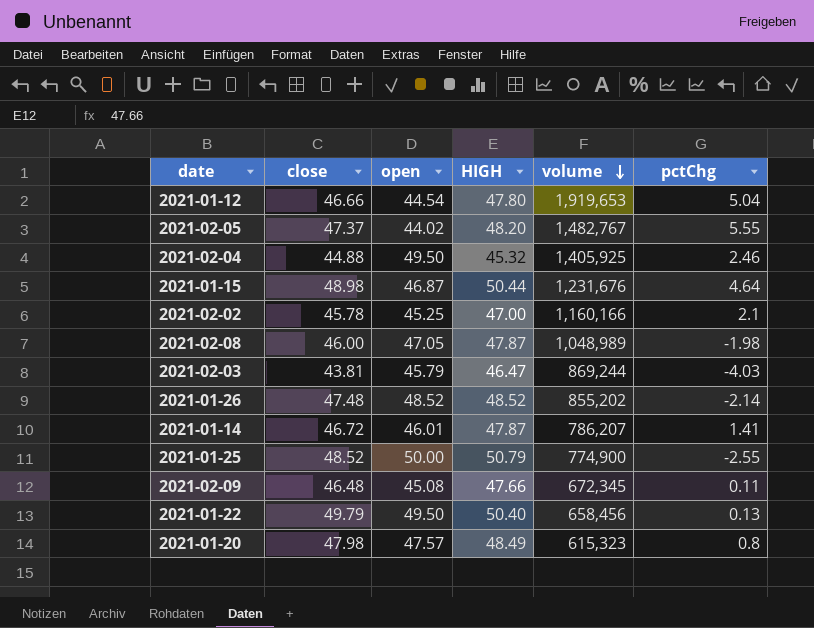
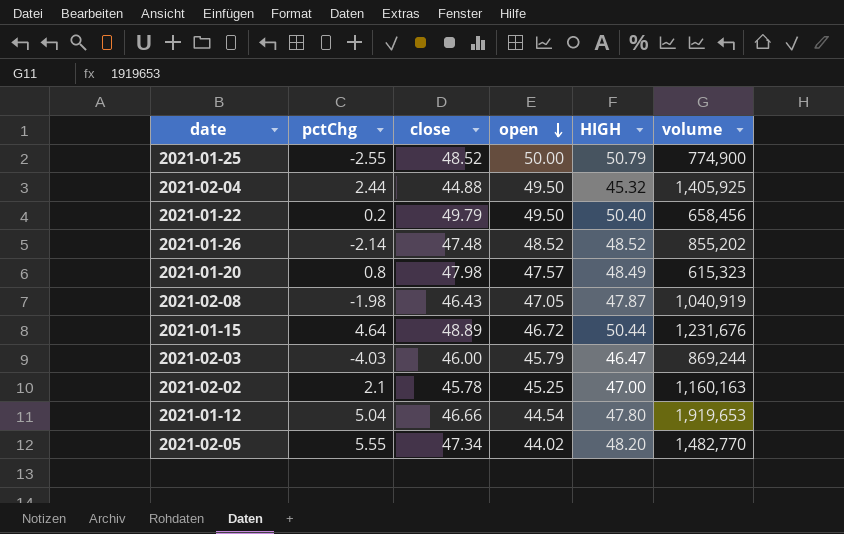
row order: volume descending -> open descending
column pctChg | position: 6 -> 2
row 2021-01-14: 46.72 | 46.01 | 47.87 | 786,207 | 1.41 -> none
row 2021-02-09: 46.48 | 45.08 | 47.66 | 672,345 | 0.11 -> none
2021-02-04 | pctChg: 2.46 -> 2.44
2021-01-22 | pctChg: 0.13 -> 0.2
2021-02-08 | close: 46.00 -> 46.43
2021-02-08 | volume: 1,048,989 -> 1,040,919
2021-01-15 | close: 48.98 -> 48.89
2021-01-15 | open: 46.87 -> 46.72
2021-02-03 | close: 43.81 -> 46.00
2021-02-02 | volume: 1,160,166 -> 1,160,163
2021-02-05 | close: 47.37 -> 47.34
2021-02-05 | volume: 1,482,767 -> 1,482,770

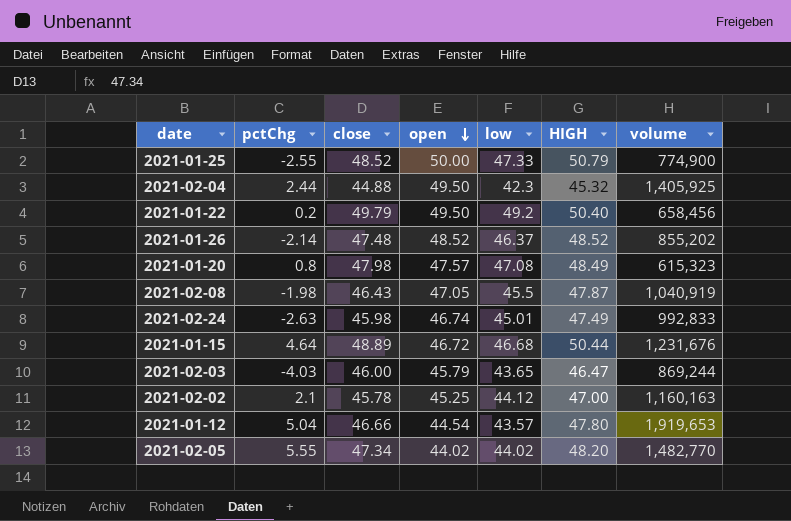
column low | position: none -> 5
row 2021-02-24: none -> -2.63 | 45.98 | 46.74 | 45.01 | 47.49 | 992,833

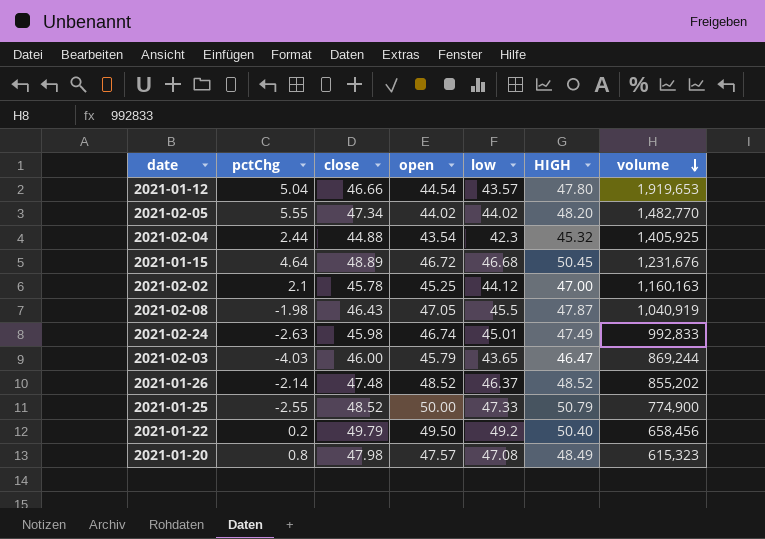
row order: open descending -> volume descending
2021-02-04 | open: 49.50 -> 43.54
2021-01-15 | HIGH: 50.44 -> 50.45

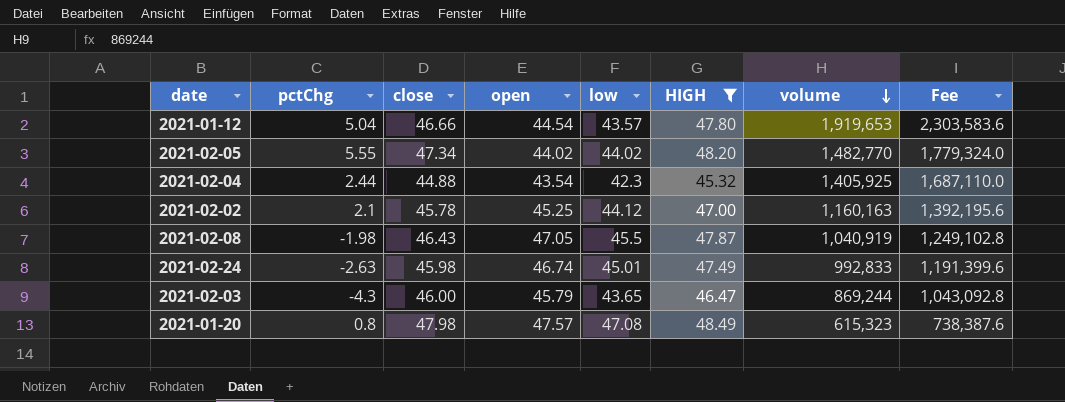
filter: none -> HIGH <= 48.49
column Fee | formula: none -> [volume] * 1.2
2021-02-03 | pctChg: -4.03 -> -4.3

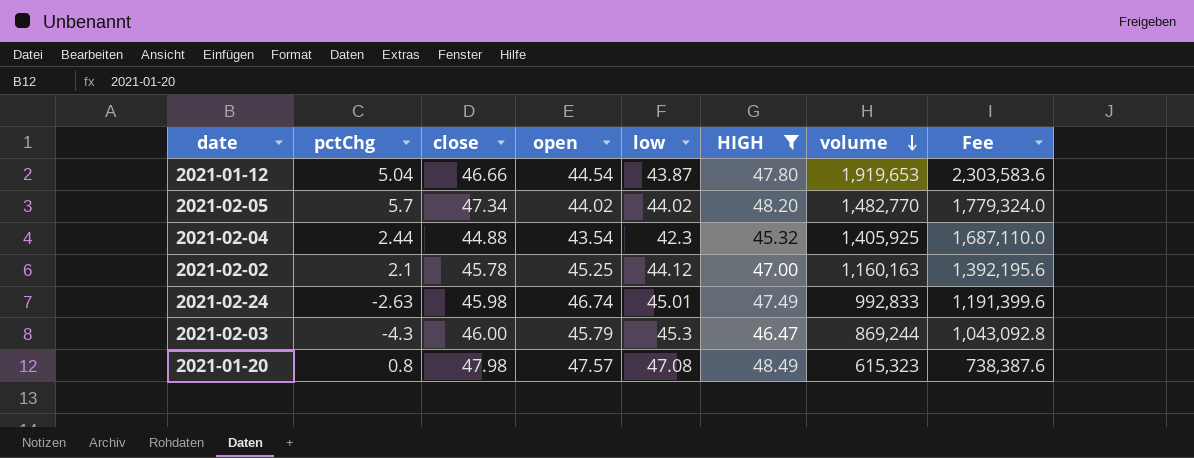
row 2021-02-08: -1.98 | 46.43 | 47.05 | 45.5 | 47.87 | 1,040,919 | 1,249,102.8 -> none
2021-01-12 | low: 43.57 -> 43.87
2021-02-05 | pctChg: 5.55 -> 5.7
2021-02-03 | low: 43.65 -> 45.3

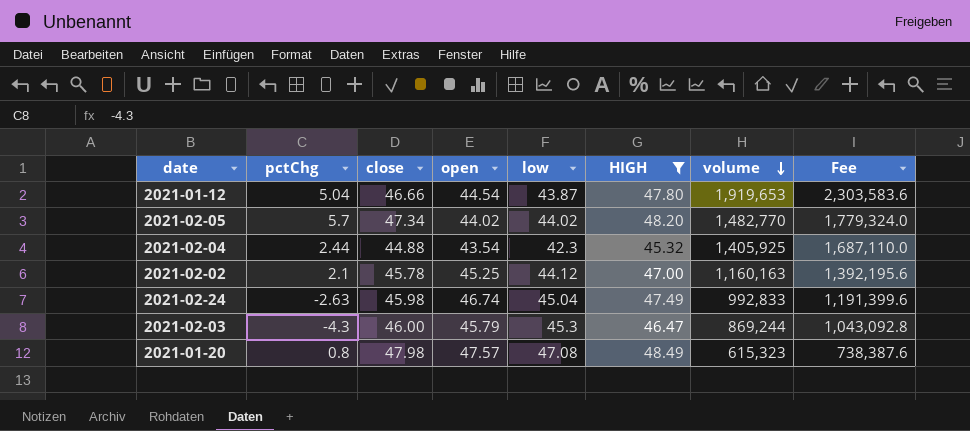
2021-02-24 | low: 45.01 -> 45.04

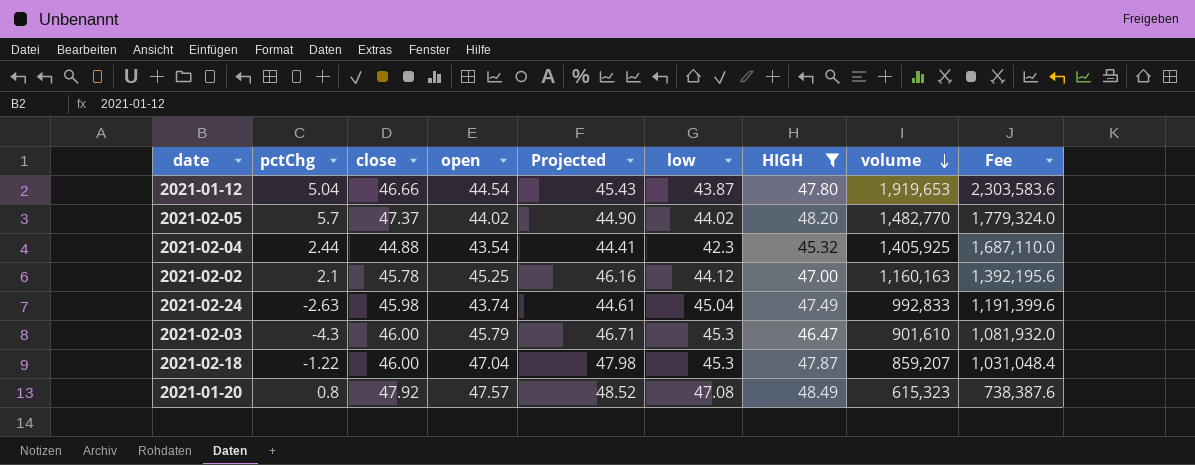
column Projected | formula: none -> [open] * 1.02
2021-02-05 | close: 47.34 -> 47.37
2021-02-24 | open: 46.74 -> 43.74
2021-02-03 | volume: 869,244 -> 901,610
2021-02-03 | Fee: 1,043,092.8 -> 1,081,932.0
row 2021-02-18: none -> -1.22 | 46.00 | 47.04 | 47.98 | 45.3 | 47.87 | 859,207 | 1,031,048.4
2021-01-20 | close: 47.98 -> 47.92

